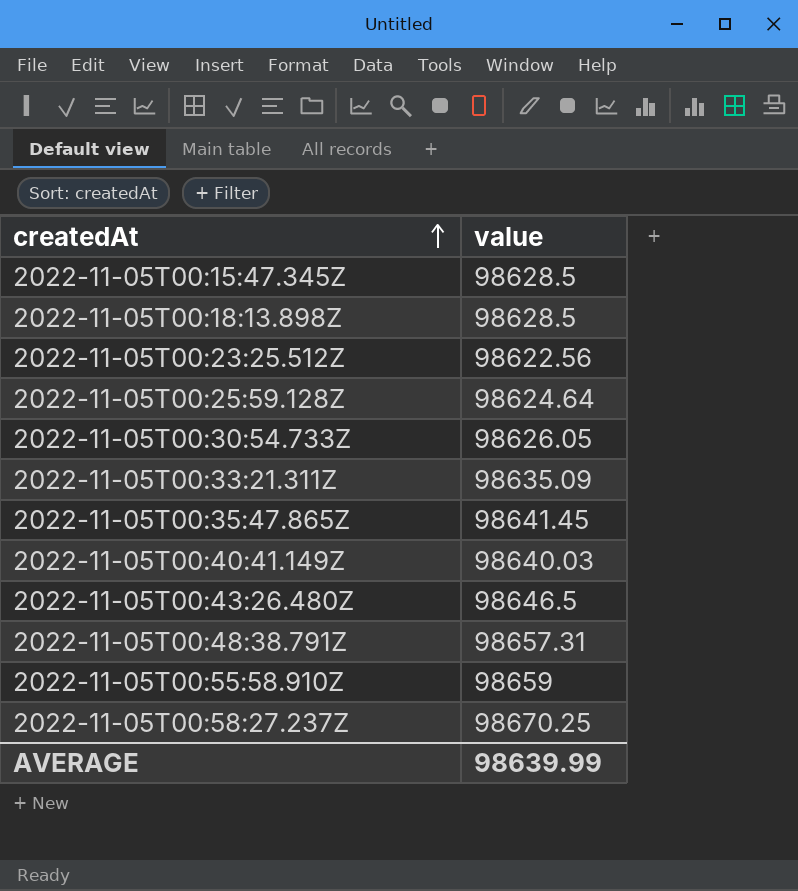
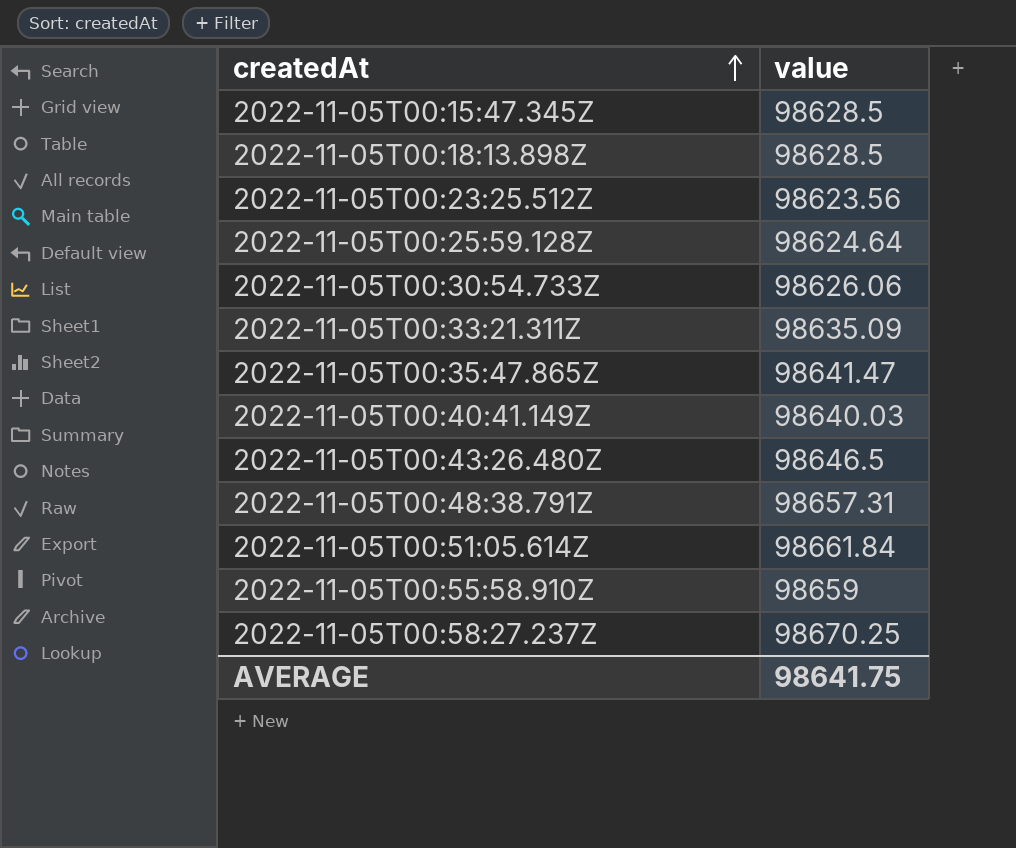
2022-11-05T00:23:25.512Z | value: 98622.56 -> 98623.56
2022-11-05T00:30:54.733Z | value: 98626.05 -> 98626.06
2022-11-05T00:35:47.865Z | value: 98641.45 -> 98641.47
row 2022-11-05T00:51:05.614Z: none -> 98661.84
AVERAGE | value: 98639.99 -> 98641.75

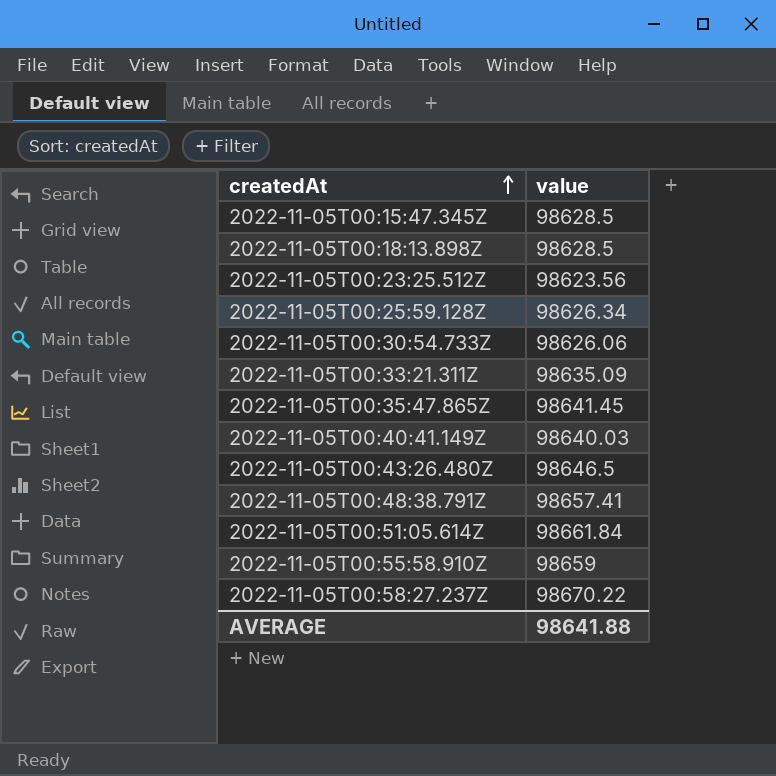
2022-11-05T00:25:59.128Z | value: 98624.64 -> 98626.34
2022-11-05T00:35:47.865Z | value: 98641.47 -> 98641.45
2022-11-05T00:48:38.791Z | value: 98657.31 -> 98657.41
2022-11-05T00:58:27.237Z | value: 98670.25 -> 98670.22
AVERAGE | value: 98641.75 -> 98641.88

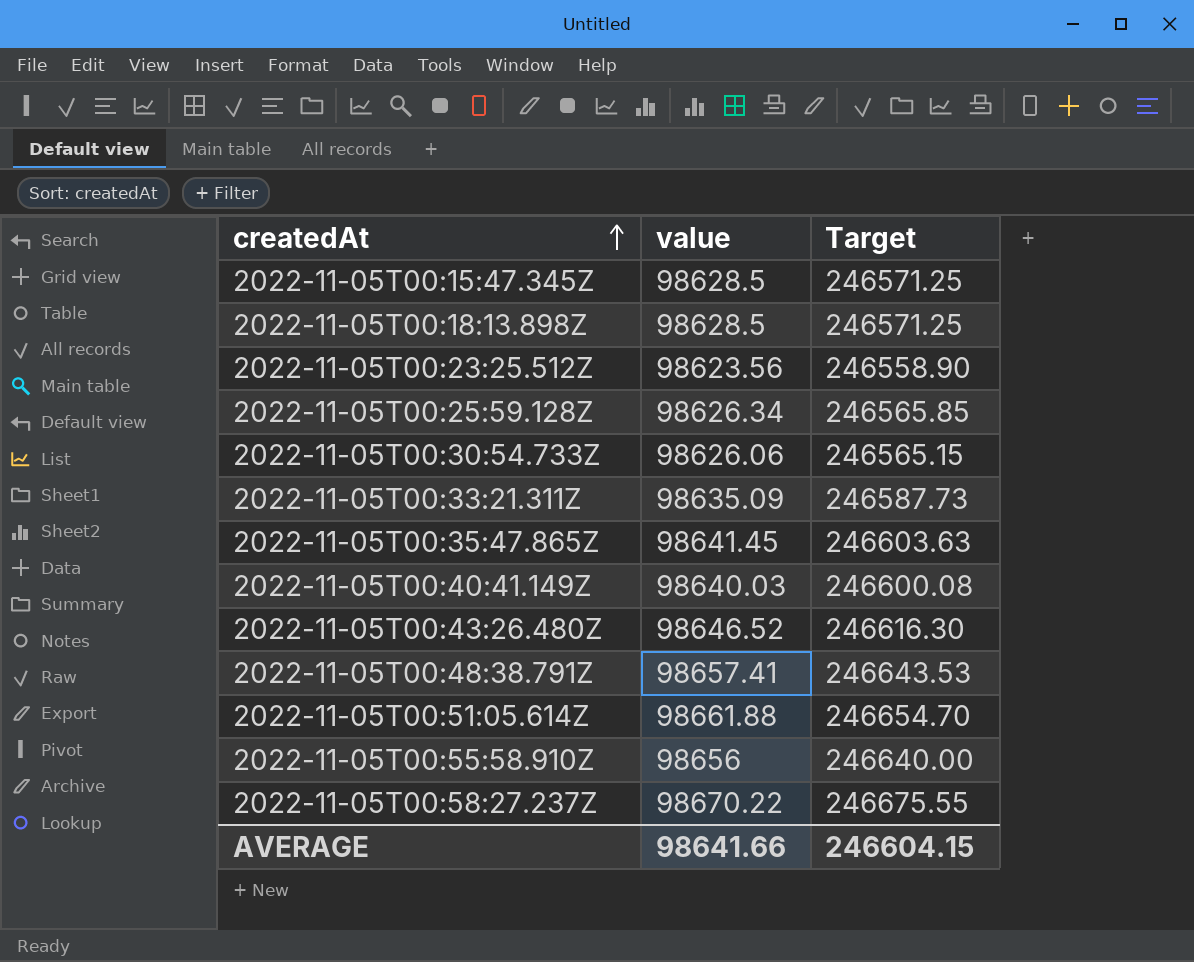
column Target | formula: none -> [value] * 2.5
2022-11-05T00:43:26.480Z | value: 98646.5 -> 98646.52
2022-11-05T00:51:05.614Z | value: 98661.84 -> 98661.88
2022-11-05T00:55:58.910Z | value: 98659 -> 98656
AVERAGE | value: 98641.88 -> 98641.66

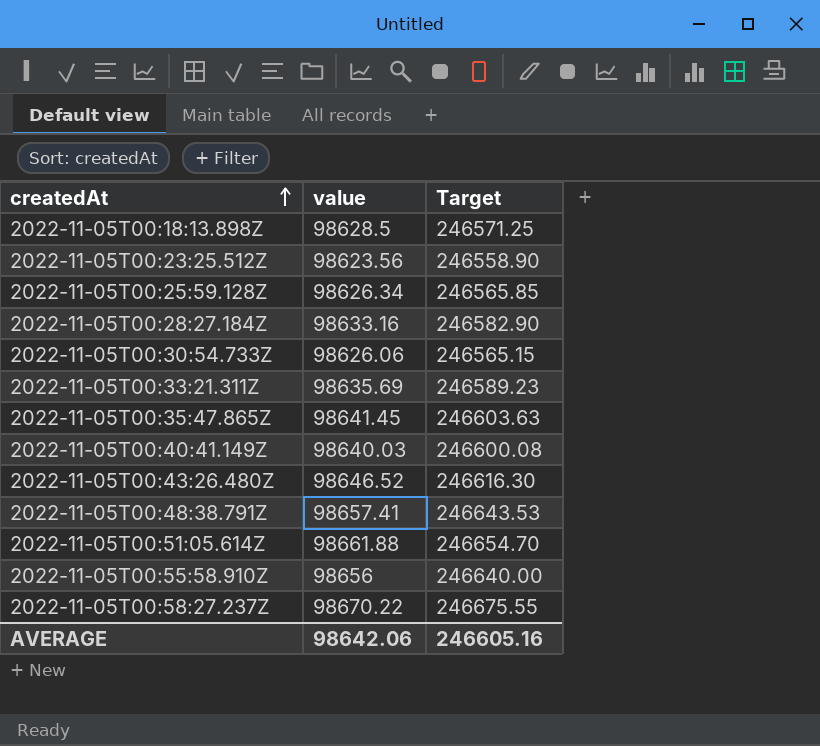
row 2022-11-05T00:15:47.345Z: 98628.5 | 246571.25 -> none
row 2022-11-05T00:28:27.184Z: none -> 98633.16 | 246582.90
2022-11-05T00:33:21.311Z | value: 98635.09 -> 98635.69
2022-11-05T00:33:21.311Z | Target: 246587.73 -> 246589.23
AVERAGE | value: 98641.66 -> 98642.06
AVERAGE | Target: 246604.15 -> 246605.16

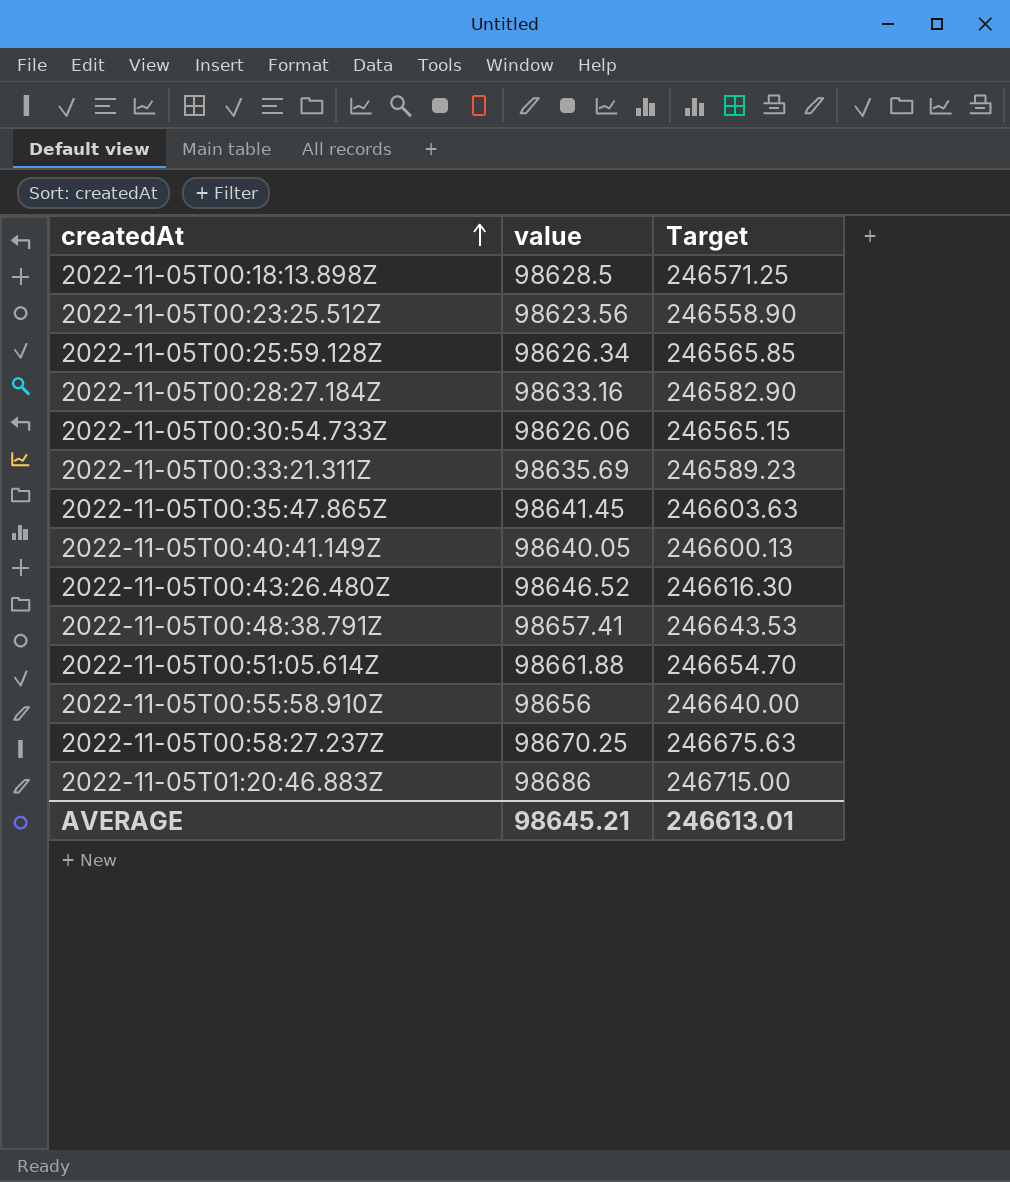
2022-11-05T00:40:41.149Z | value: 98640.03 -> 98640.05
2022-11-05T00:40:41.149Z | Target: 246600.08 -> 246600.13
2022-11-05T00:58:27.237Z | value: 98670.22 -> 98670.25
2022-11-05T00:58:27.237Z | Target: 246675.55 -> 246675.63
row 2022-11-05T01:20:46.883Z: none -> 98686 | 246715.00
AVERAGE | value: 98642.06 -> 98645.21
AVERAGE | Target: 246605.16 -> 246613.01

